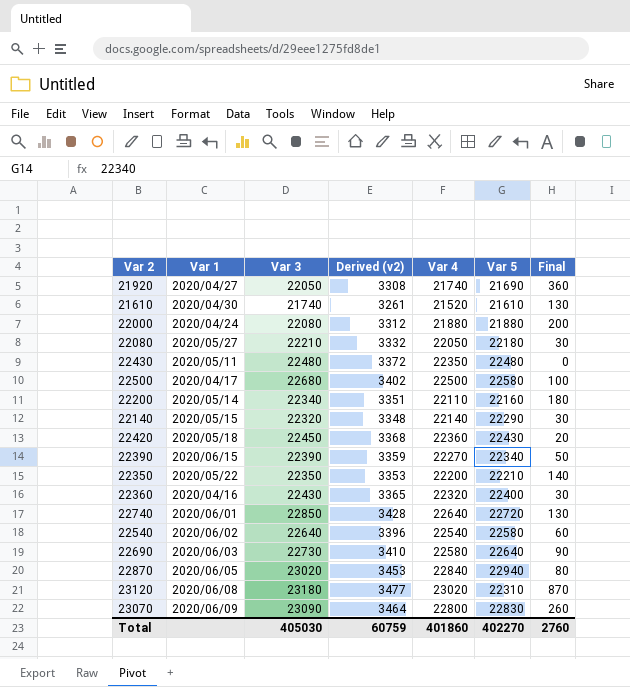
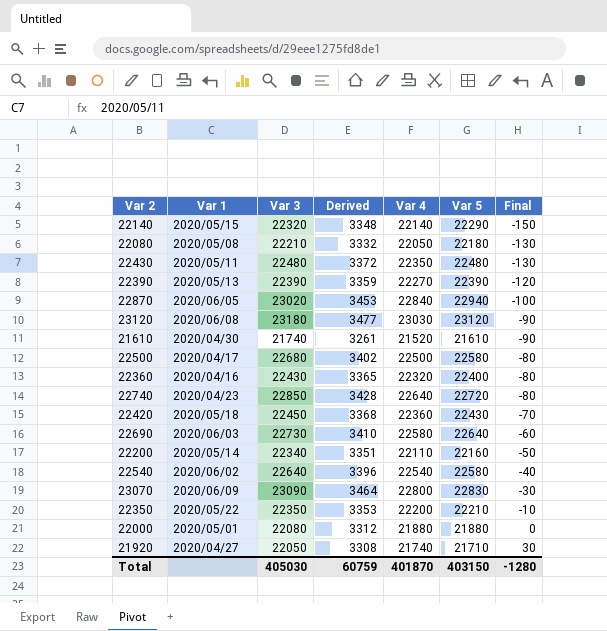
row order: none -> Final ascending
column name: Derived (v2) -> Derived
column Final | formula: [Var 3] - [Var 5] -> [Var 4] - [Var 5]
22080 | Var 1: 2020/05/27 -> 2020/05/08
22390 | Var 1: 2020/06/15 -> 2020/05/13
22390 | Var 5: 22340 -> 22390
23120 | Var 4: 23020 -> 23030
23120 | Var 5: 22310 -> 23120
22740 | Var 1: 2020/06/01 -> 2020/04/23
22000 | Var 1: 2020/04/24 -> 2020/05/01
21920 | Var 5: 21690 -> 21710
Total | Var 4: 401860 -> 401870
Total | Var 5: 402270 -> 403150
Total | Final: 2760 -> -1280

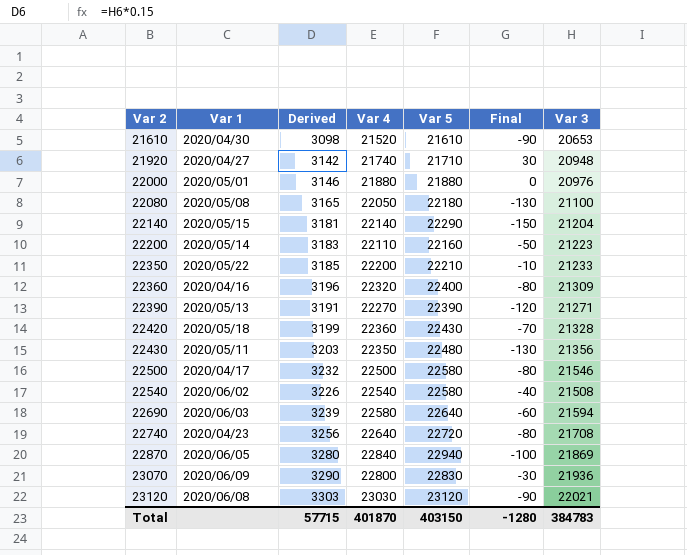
row order: Final ascending -> Var 2 ascending
column Var 3 | position: 3 -> 7
21610 | Derived: 3261 -> 3098
21610 | Var 3: 21740 -> 20653
21920 | Derived: 3308 -> 3142
21920 | Var 3: 22050 -> 20948
22000 | Derived: 3312 -> 3146
22000 | Var 3: 22080 -> 20976
22080 | Derived: 3332 -> 3165
22080 | Var 3: 22210 -> 21100
22140 | Derived: 3348 -> 3181
22140 | Var 3: 22320 -> 21204
22200 | Derived: 3351 -> 3183
22200 | Var 3: 22340 -> 21223
22350 | Derived: 3353 -> 3185
22350 | Var 3: 22350 -> 21233
22360 | Derived: 3365 -> 3196
22360 | Var 3: 22430 -> 21309
22390 | Derived: 3359 -> 3191
22390 | Var 3: 22390 -> 21271
22420 | Derived: 3368 -> 3199
22420 | Var 3: 22450 -> 21328
22430 | Derived: 3372 -> 3203
22430 | Var 3: 22480 -> 21356
22500 | Derived: 3402 -> 3232
22500 | Var 3: 22680 -> 21546
22540 | Derived: 3396 -> 3226
22540 | Var 3: 22640 -> 21508
22690 | Derived: 3410 -> 3239
22690 | Var 3: 22730 -> 21594
22740 | Derived: 3428 -> 3256
22740 | Var 3: 22850 -> 21708
22870 | Derived: 3453 -> 3280
22870 | Var 3: 23020 -> 21869
23070 | Derived: 3464 -> 3290
23070 | Var 3: 23090 -> 21936
23120 | Derived: 3477 -> 3303
23120 | Var 3: 23180 -> 22021
Total | Derived: 60759 -> 57715
Total | Var 3: 405030 -> 384783

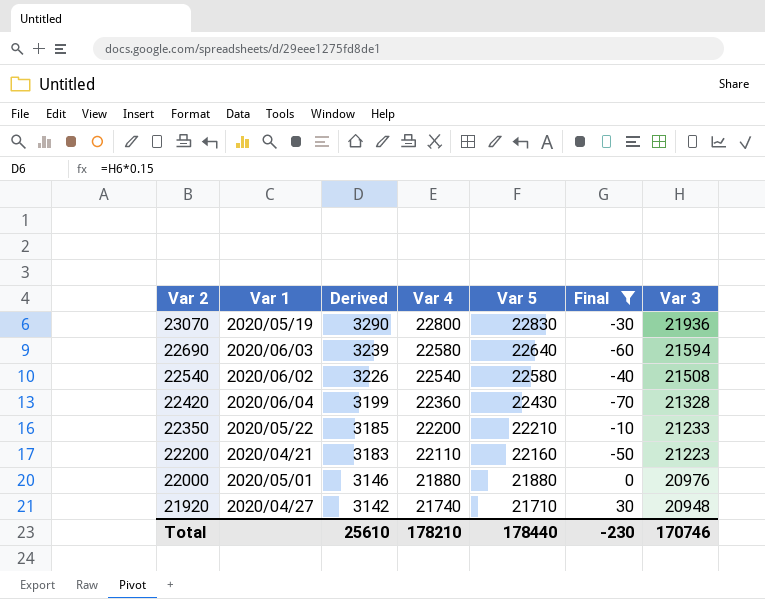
filter: none -> Final >= -70
row order: Var 2 ascending -> Var 2 descending
23070 | Var 1: 2020/06/09 -> 2020/05/19
22420 | Var 1: 2020/05/18 -> 2020/06/04
22200 | Var 1: 2020/05/14 -> 2020/04/21
Total | Derived: 57715 -> 25610
Total | Var 4: 401870 -> 178210
Total | Var 5: 403150 -> 178440
Total | Final: -1280 -> -230
Total | Var 3: 384783 -> 170746

